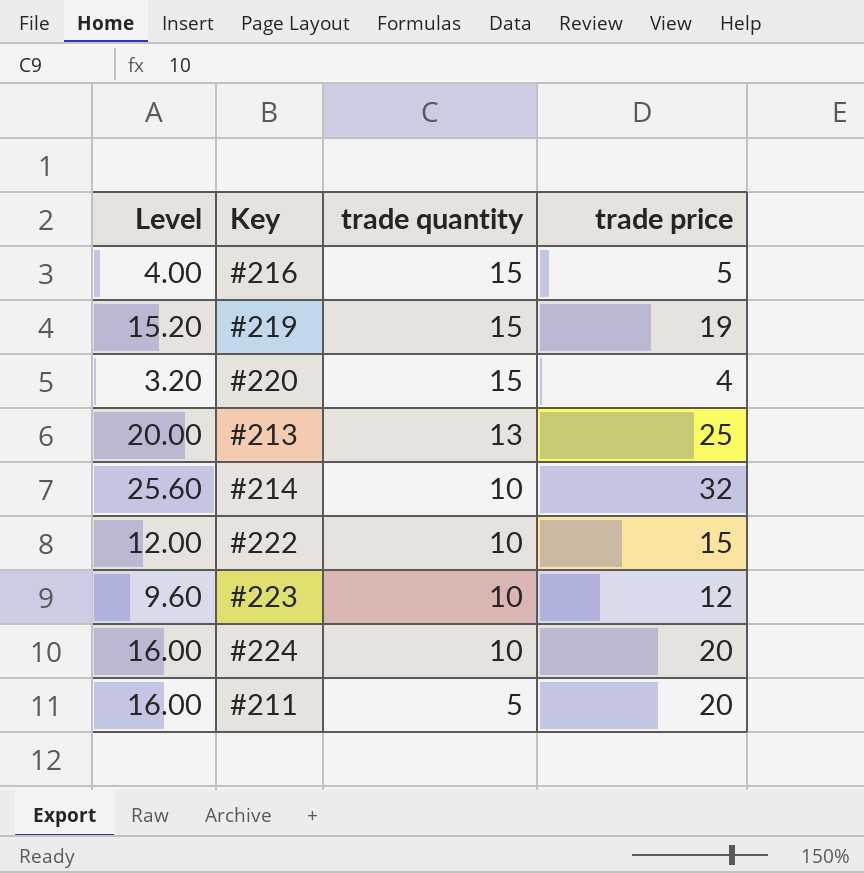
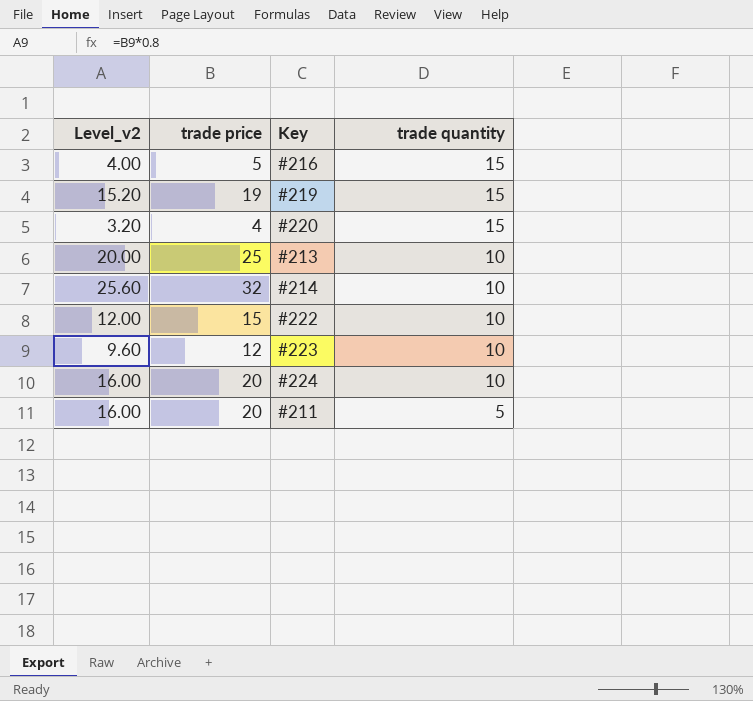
column name: Level -> Level_v2
column trade price | position: 4 -> 2
#213 | trade quantity: 13 -> 10

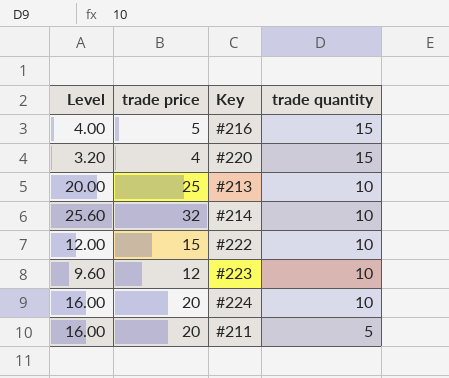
column name: Level_v2 -> Level
row #219: 15.20 | 19 | 15 -> none

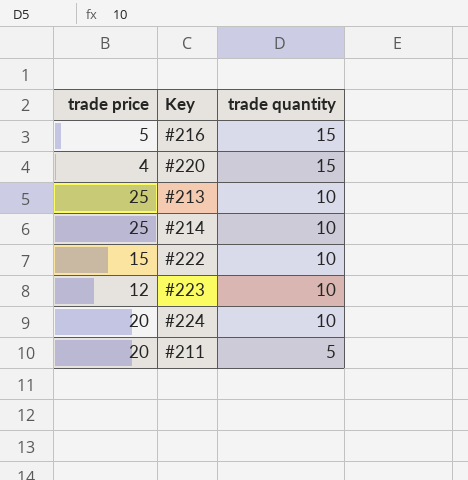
column Level | formula: [trade price] * 0.8 -> none
#214 | trade price: 32 -> 25

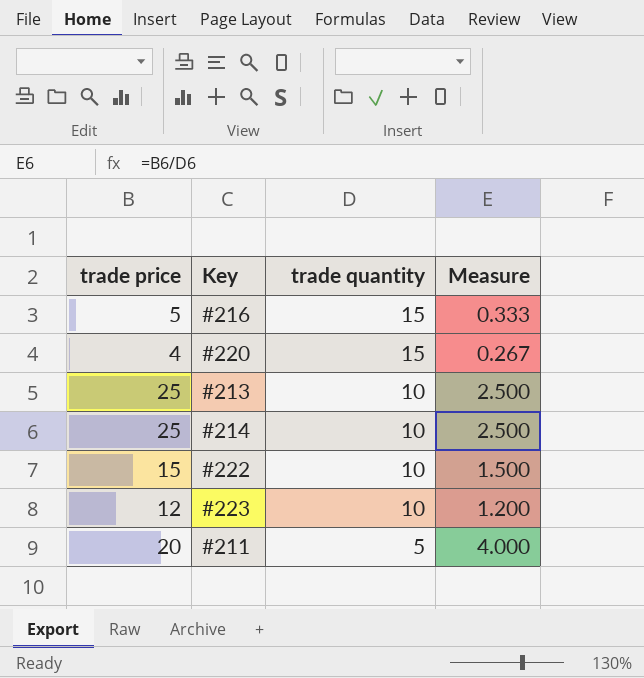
column Measure | formula: none -> [trade price] / [trade quantity]
row #224: 20 | 10 -> none

